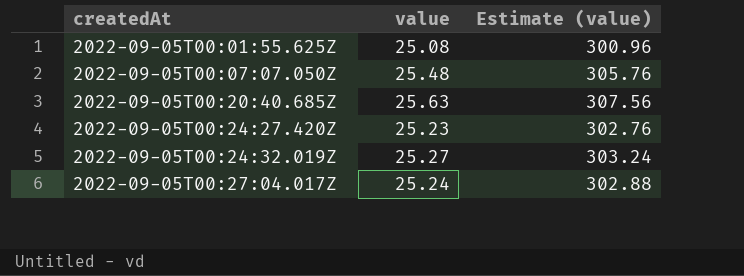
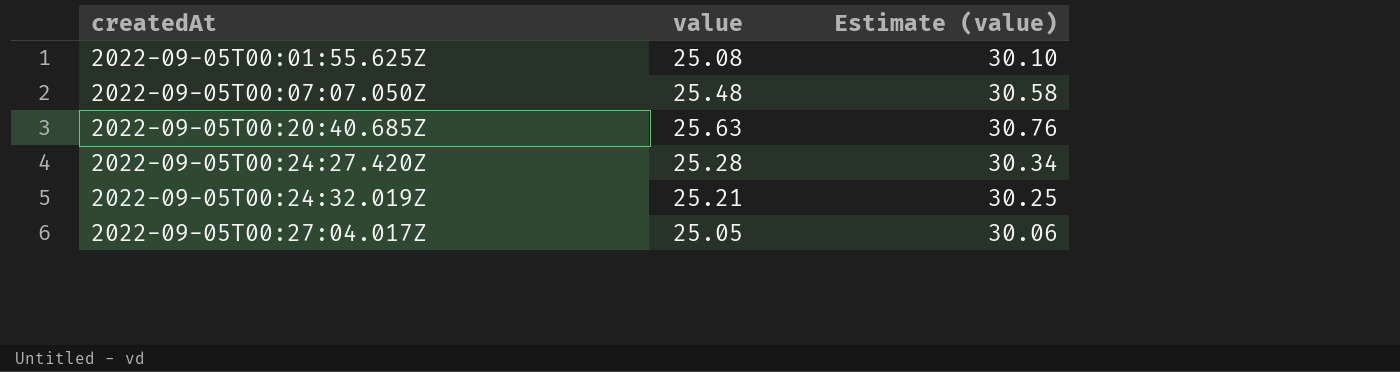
column Estimate (value) | formula: [value] * 12 -> [value] * 1.2
2022-09-05T00:24:27.420Z | value: 25.23 -> 25.28
2022-09-05T00:24:32.019Z | value: 25.27 -> 25.21
2022-09-05T00:27:04.017Z | value: 25.24 -> 25.05

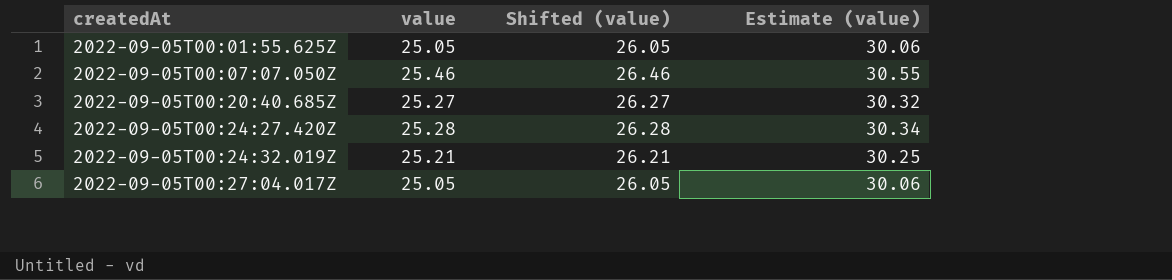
column Shifted (value) | formula: none -> [value] + 1
2022-09-05T00:01:55.625Z | value: 25.08 -> 25.05
2022-09-05T00:01:55.625Z | Estimate (value): 30.10 -> 30.06
2022-09-05T00:07:07.050Z | value: 25.48 -> 25.46
2022-09-05T00:07:07.050Z | Estimate (value): 30.58 -> 30.55
2022-09-05T00:20:40.685Z | value: 25.63 -> 25.27
2022-09-05T00:20:40.685Z | Estimate (value): 30.76 -> 30.32

